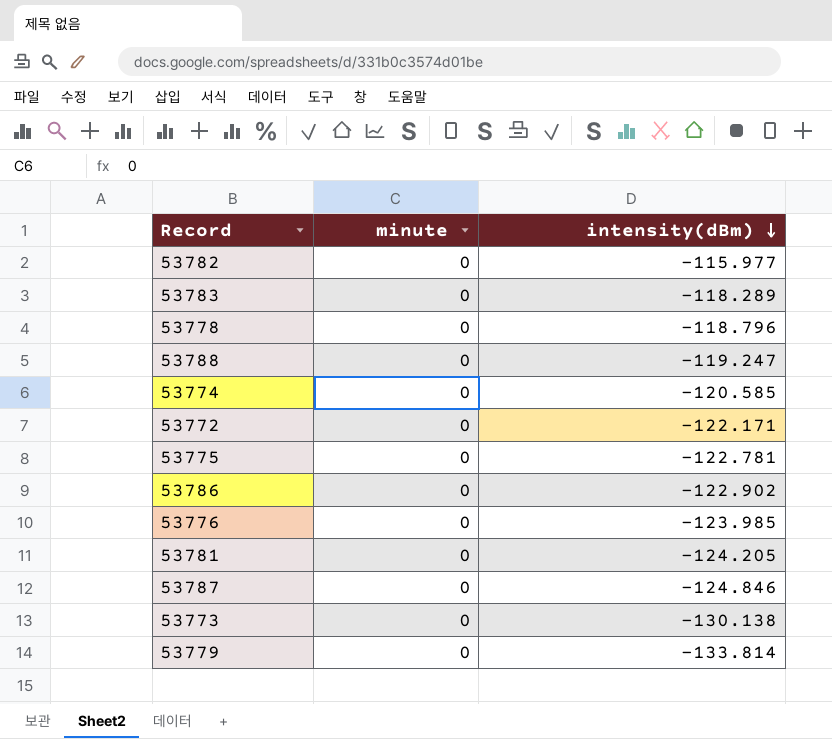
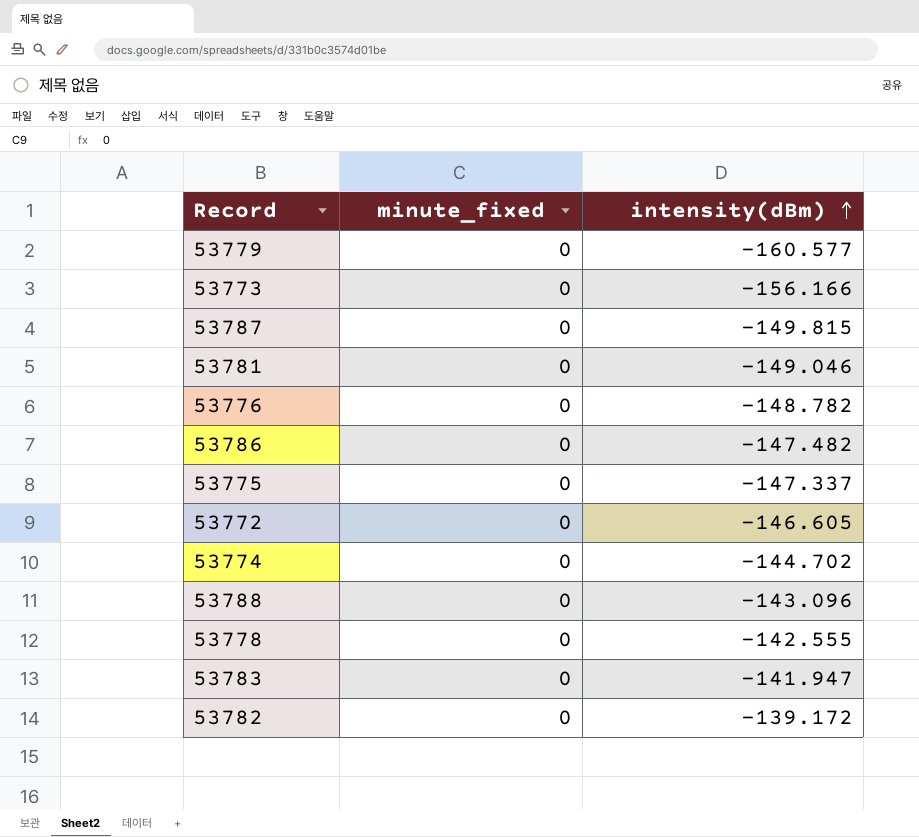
row order: intensity(dBm) descending -> intensity(dBm) ascending
column name: minute -> minute_fixed
53779 | intensity(dBm): -133.814 -> -160.577
53773 | intensity(dBm): -130.138 -> -156.166
53787 | intensity(dBm): -124.846 -> -149.815
53781 | intensity(dBm): -124.205 -> -149.046
53776 | intensity(dBm): -123.985 -> -148.782
53786 | intensity(dBm): -122.902 -> -147.482
53775 | intensity(dBm): -122.781 -> -147.337
53772 | intensity(dBm): -122.171 -> -146.605
53774 | intensity(dBm): -120.585 -> -144.702
53788 | intensity(dBm): -119.247 -> -143.096
53778 | intensity(dBm): -118.796 -> -142.555
53783 | intensity(dBm): -118.289 -> -141.947
53782 | intensity(dBm): -115.977 -> -139.172

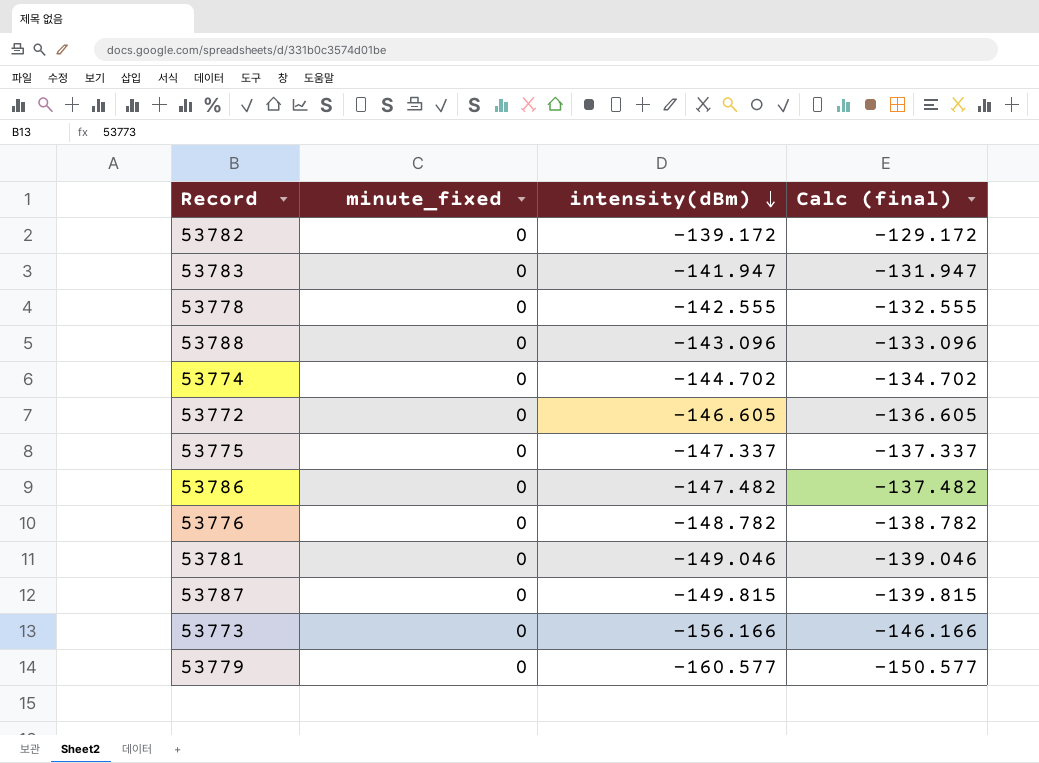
row order: intensity(dBm) ascending -> intensity(dBm) descending
column Calc (final) | formula: none -> [intensity(dBm)] + 10

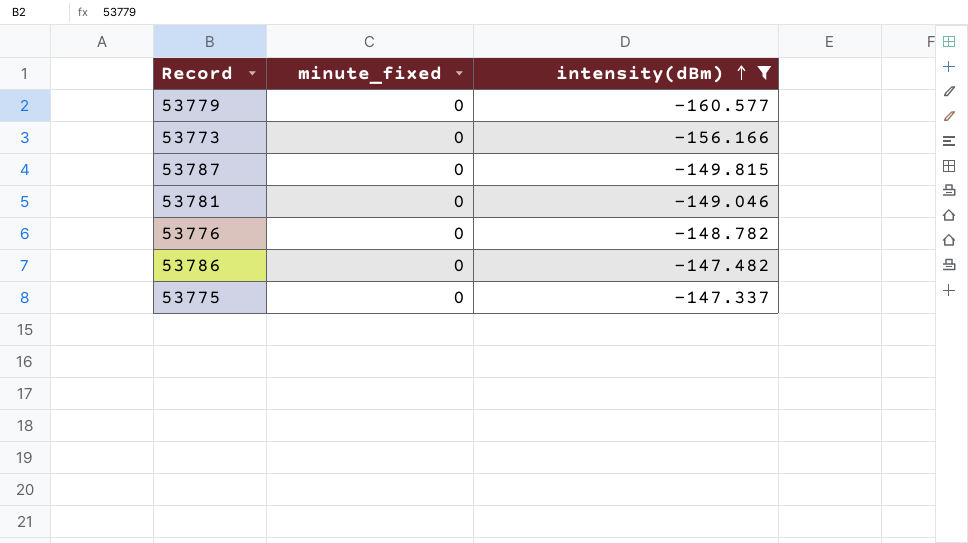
filter: none -> intensity(dBm) <= -147.337
row order: intensity(dBm) descending -> intensity(dBm) ascending
column Calc (final) | formula: [intensity(dBm)] + 10 -> none

